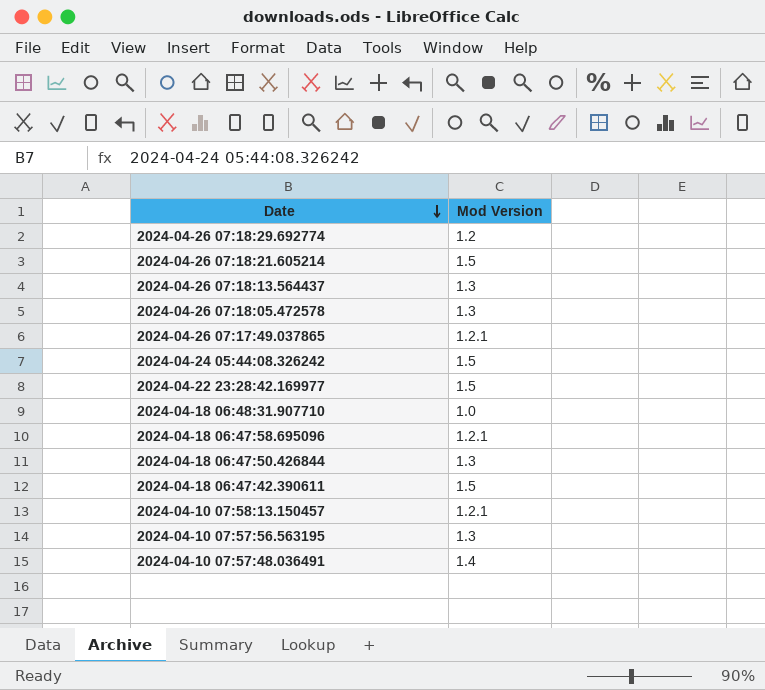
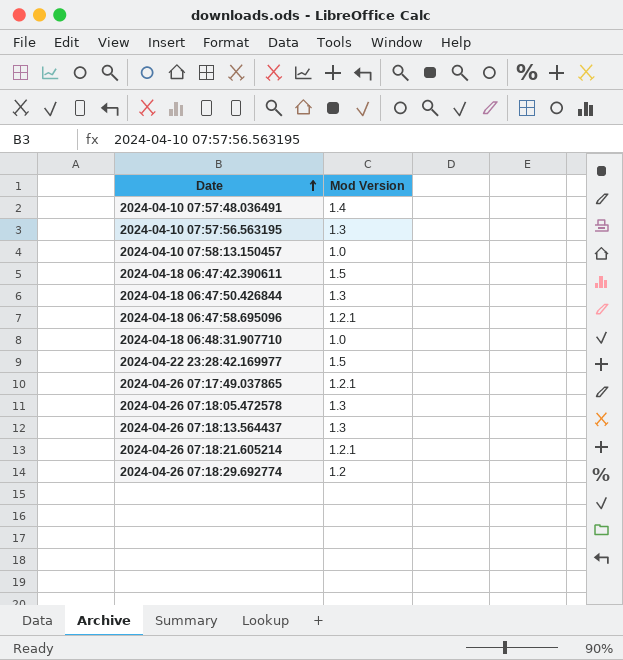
row order: Date descending -> Date ascending
row 2024-04-24 05:44:08.326242: 1.5 -> none
2024-04-10 07:58:13.150457 | Mod Version: 1.2.1 -> 1.0
2024-04-26 07:18:21.605214 | Mod Version: 1.5 -> 1.2.1

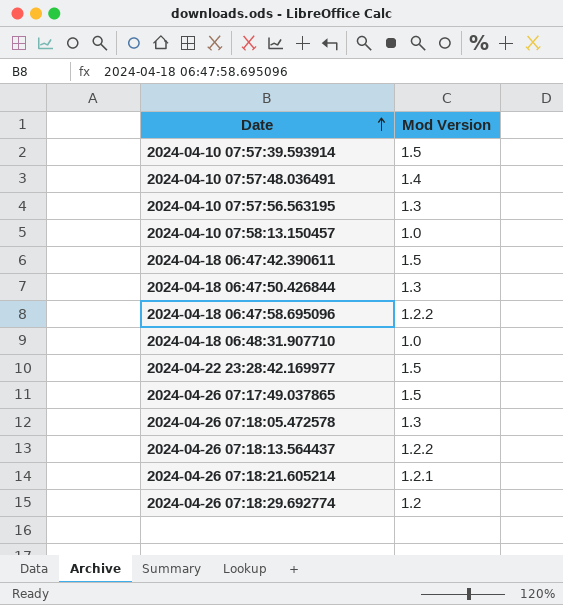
row 2024-04-10 07:57:39.593914: none -> 1.5
2024-04-18 06:47:58.695096 | Mod Version: 1.2.1 -> 1.2.2
2024-04-26 07:17:49.037865 | Mod Version: 1.2.1 -> 1.5
2024-04-26 07:18:13.564437 | Mod Version: 1.3 -> 1.2.2

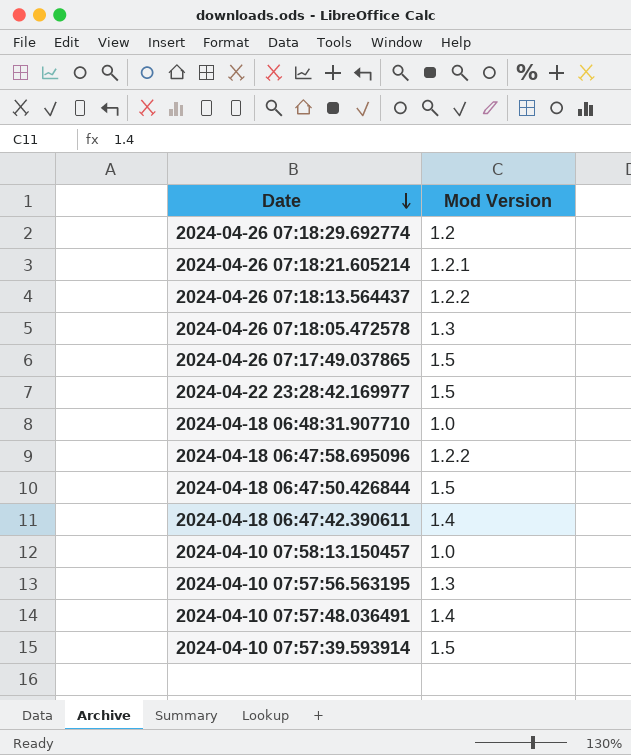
row order: Date ascending -> Date descending
2024-04-18 06:47:50.426844 | Mod Version: 1.3 -> 1.5
2024-04-18 06:47:42.390611 | Mod Version: 1.5 -> 1.4

